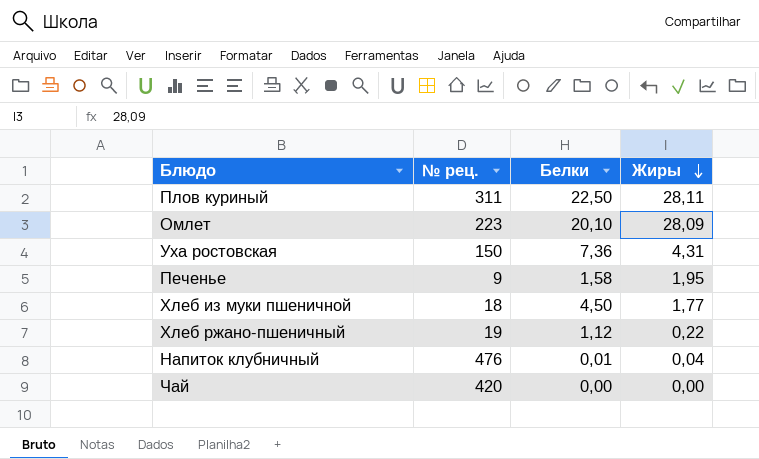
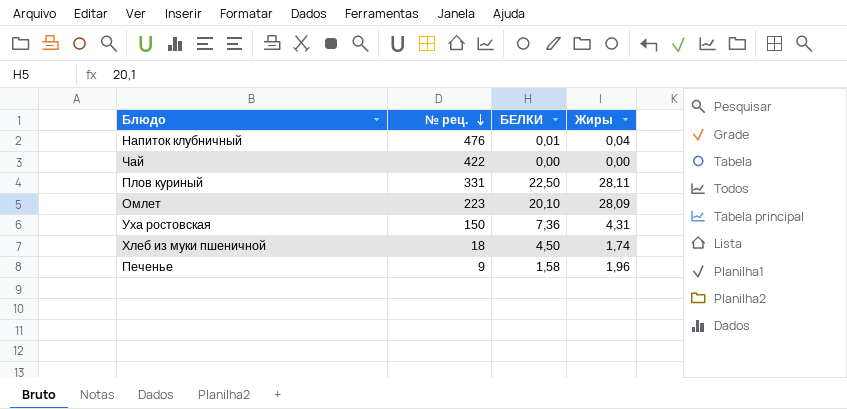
row order: Жиры descending -> № рец. descending
column name: Белки -> БЕЛКИ
row Хлеб ржано-пшеничный: 19 | 1,12 | 0,22 -> none
Чай | № рец.: 420 -> 422
Плов куриный | № рец.: 311 -> 331
Хлеб из муки пшеничной | Жиры: 1,77 -> 1,74
Печенье | Жиры: 1,95 -> 1,96

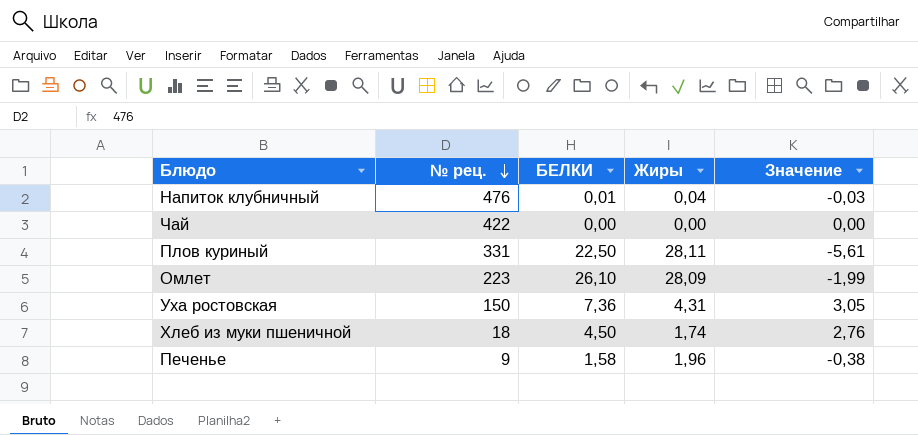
column Значение | formula: none -> [БЕЛКИ] - [Жиры]
Омлет | БЕЛКИ: 20,10 -> 26,10

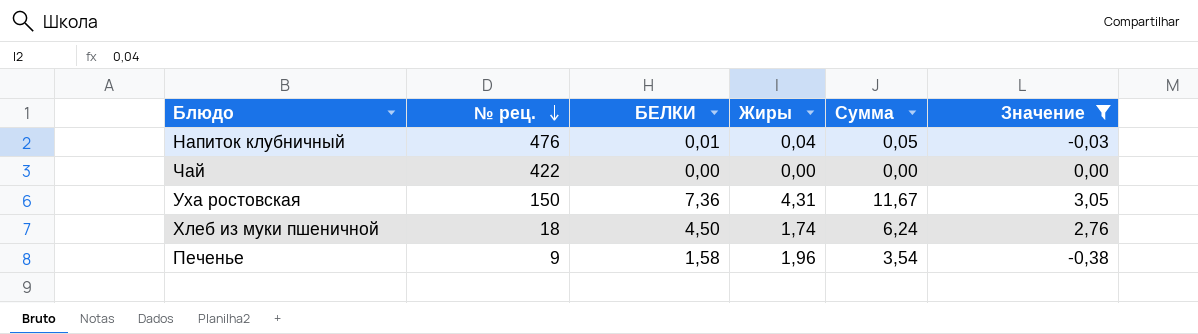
filter: none -> Значение >= -0,38
column Сумма | formula: none -> [БЕЛКИ] + [Жиры]

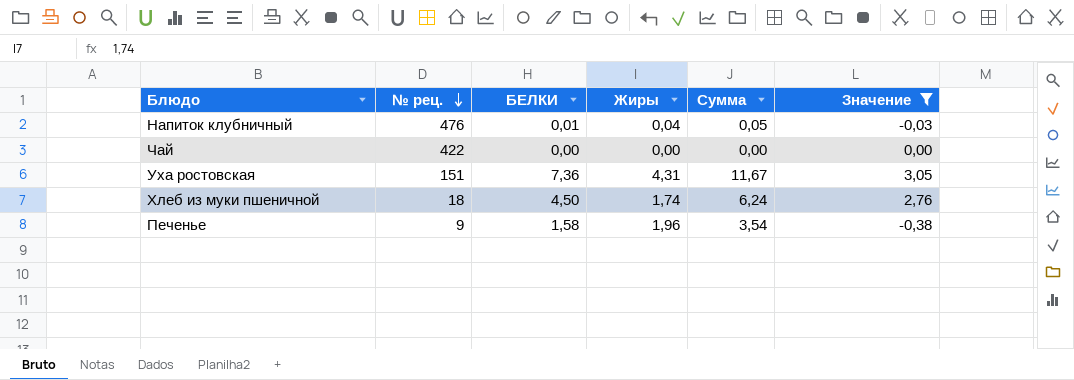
Уха ростовская | № рец.: 150 -> 151

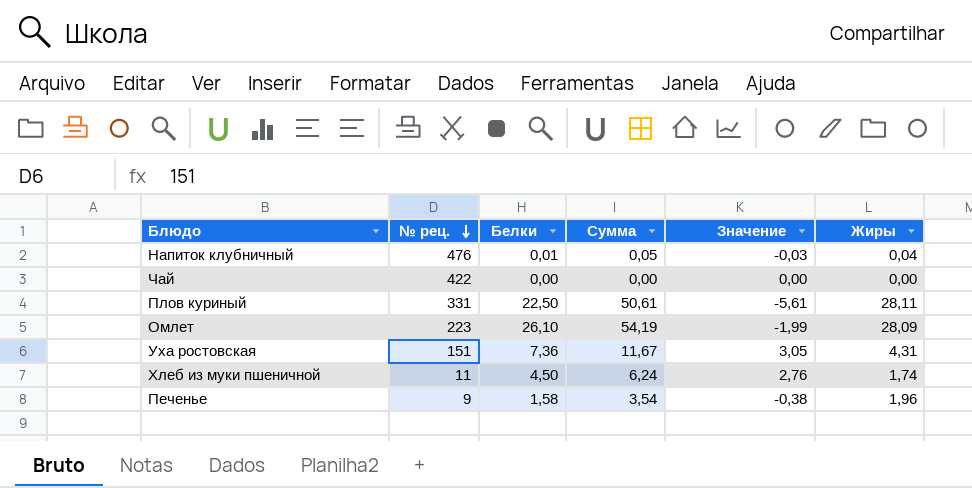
filter: Значение >= -0,38 -> none
column name: БЕЛКИ -> Белки
column Жиры | position: 4 -> 6
Хлеб из муки пшеничной | № рец.: 18 -> 11

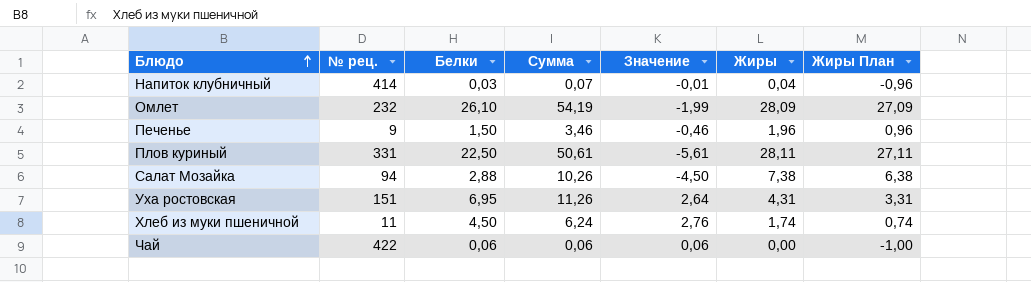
row order: № рец. descending -> Блюдо ascending
column Жиры План | formula: none -> [Жиры] - 1
Напиток клубничный | № рец.: 476 -> 414
Напиток клубничный | Белки: 0,01 -> 0,03
Напиток клубничный | Сумма: 0,05 -> 0,07
Напиток клубничный | Значение: -0,03 -> -0,01
Омлет | № рец.: 223 -> 232
Печенье | Белки: 1,58 -> 1,50
Печенье | Сумма: 3,54 -> 3,46
Печенье | Значение: -0,38 -> -0,46
row Салат Мозайка: none -> 94 | 2,88 | 10,26 | -4,50 | 7,38 | 6,38
Уха ростовская | Белки: 7,36 -> 6,95
Уха ростовская | Сумма: 11,67 -> 11,26
Уха ростовская | Значение: 3,05 -> 2,64
Чай | Белки: 0,00 -> 0,06
Чай | Сумма: 0,00 -> 0,06
Чай | Значение: 0,00 -> 0,06

